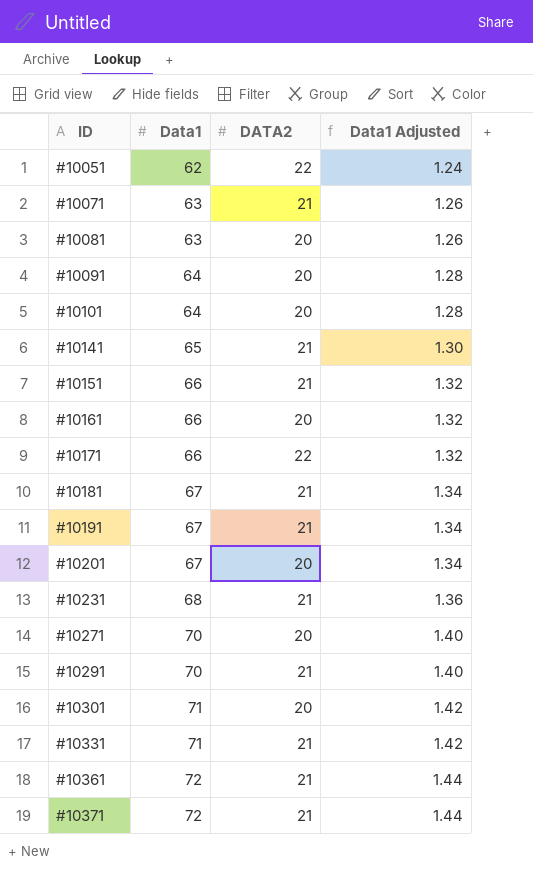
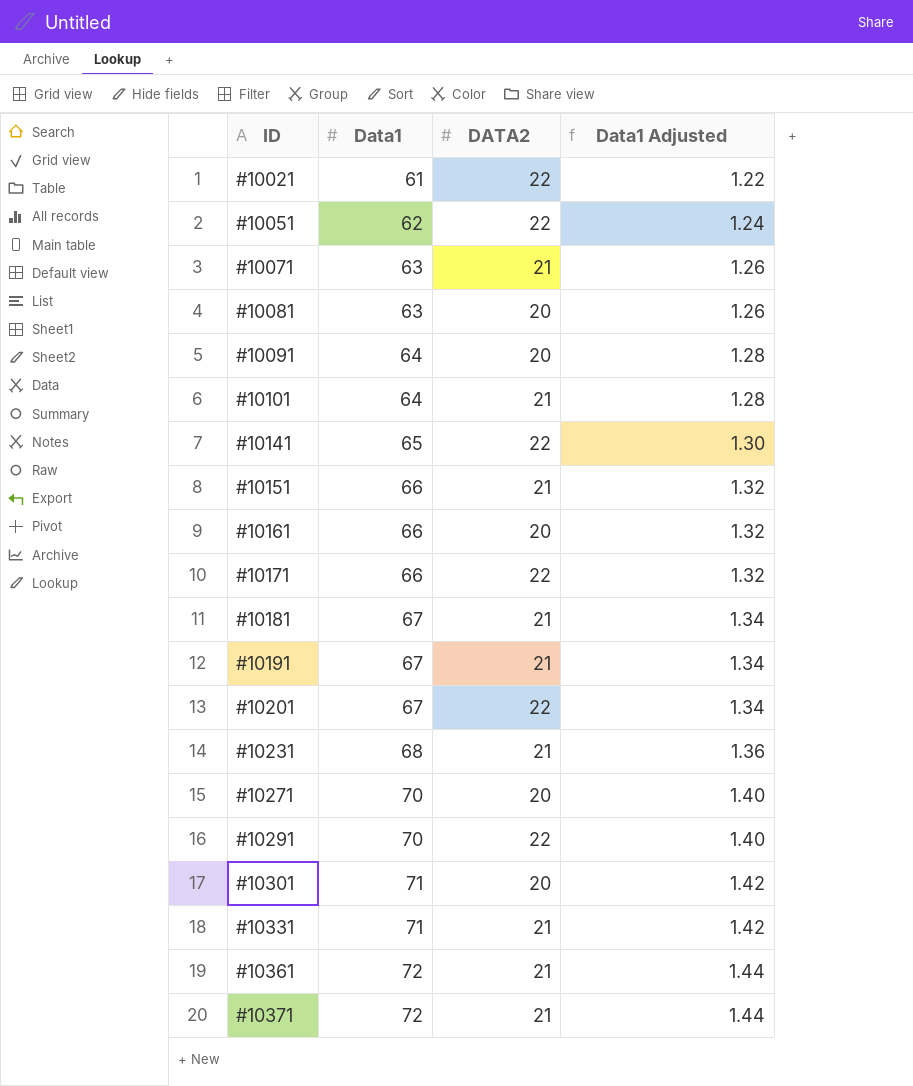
row #10021: none -> 61 | 22 | 1.22
#10101 | DATA2: 20 -> 21
#10141 | DATA2: 21 -> 22
#10201 | DATA2: 20 -> 22
#10291 | DATA2: 21 -> 22

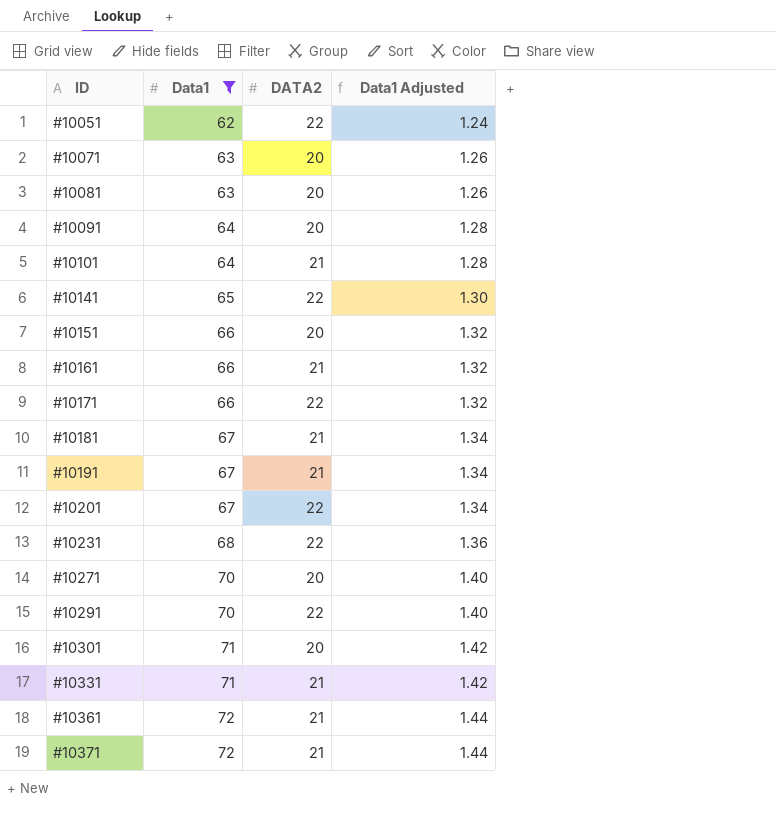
filter: none -> Data1 != 61
#10071 | DATA2: 21 -> 20
#10151 | DATA2: 21 -> 20
#10161 | DATA2: 20 -> 21
#10231 | DATA2: 21 -> 22

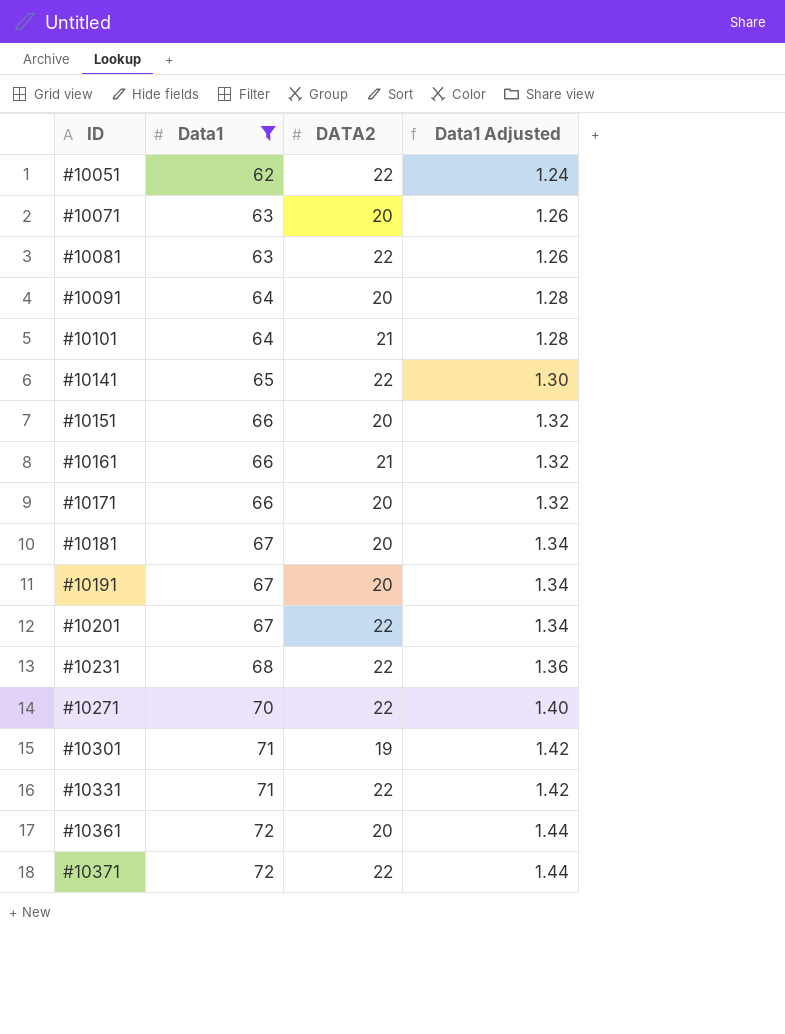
row #10291: 70 | 22 | 1.40 -> none
#10081 | DATA2: 20 -> 22
#10171 | DATA2: 22 -> 20
#10181 | DATA2: 21 -> 20
#10191 | DATA2: 21 -> 20
#10271 | DATA2: 20 -> 22
#10301 | DATA2: 20 -> 19
#10331 | DATA2: 21 -> 22
#10361 | DATA2: 21 -> 20
#10371 | DATA2: 21 -> 22

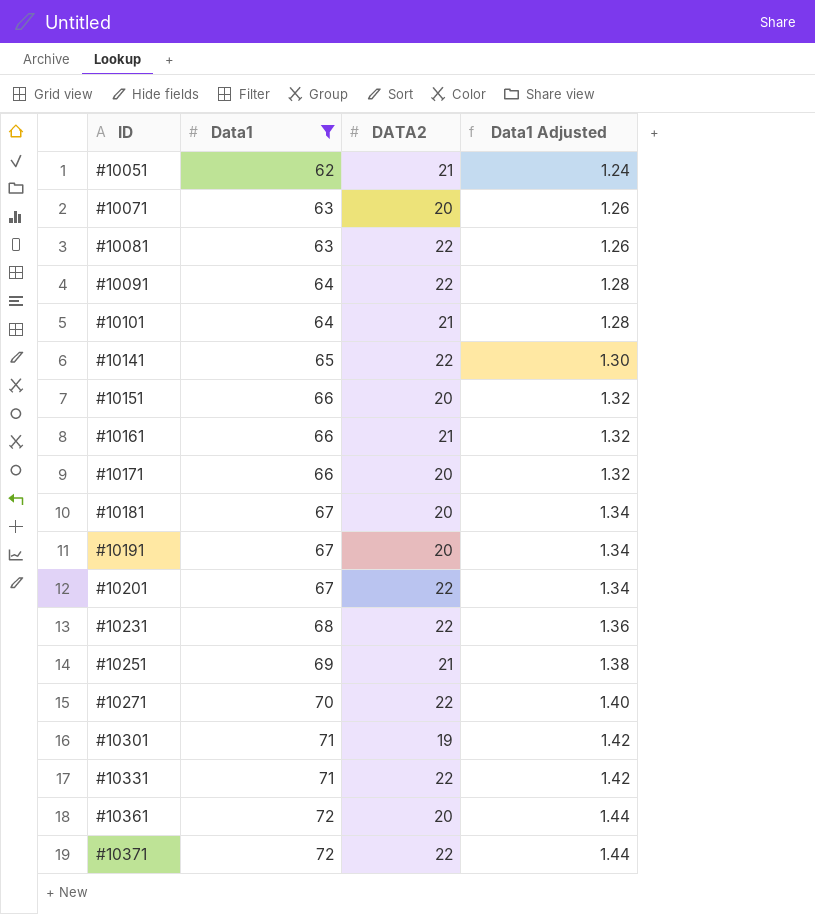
#10051 | DATA2: 22 -> 21
#10091 | DATA2: 20 -> 22
row #10251: none -> 69 | 21 | 1.38

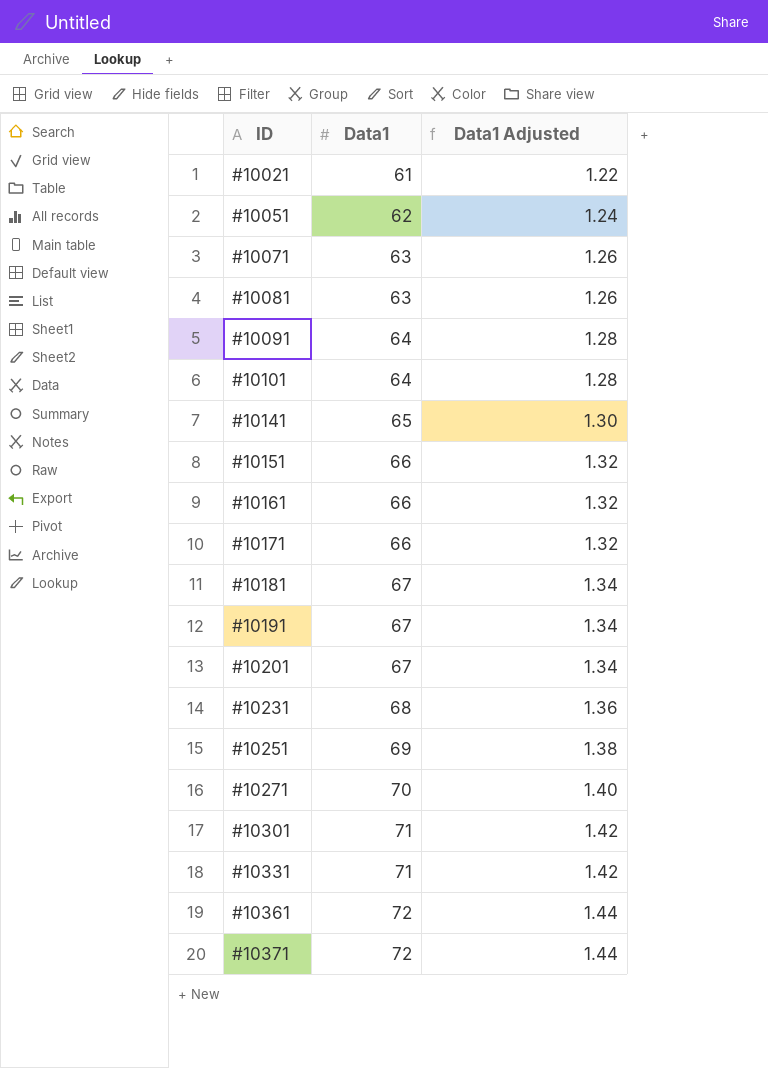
filter: Data1 != 61 -> none
column DATA2 | position: 3 -> none

